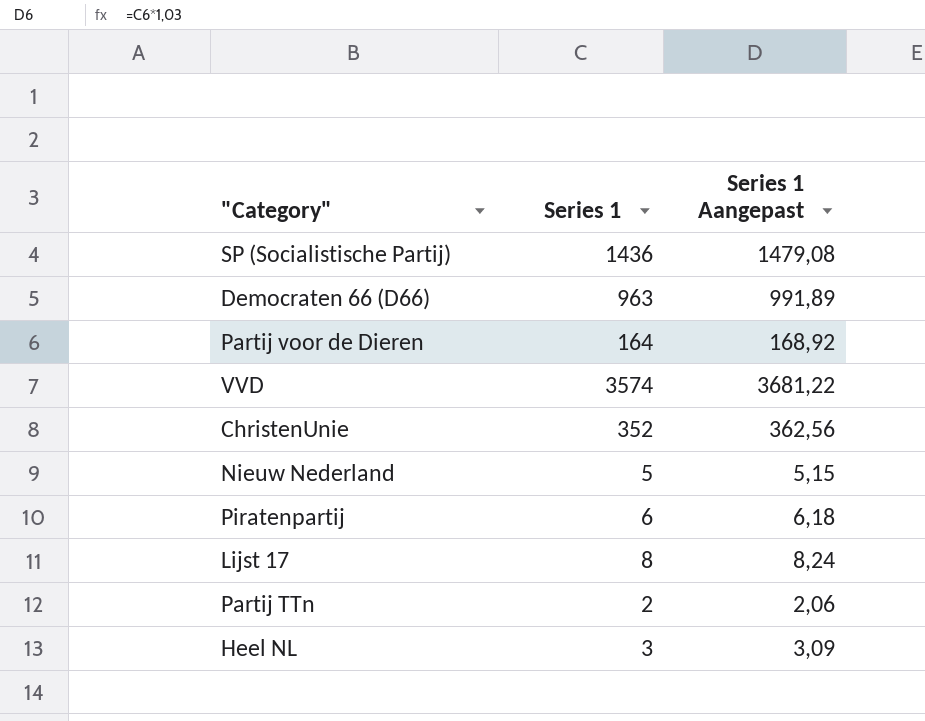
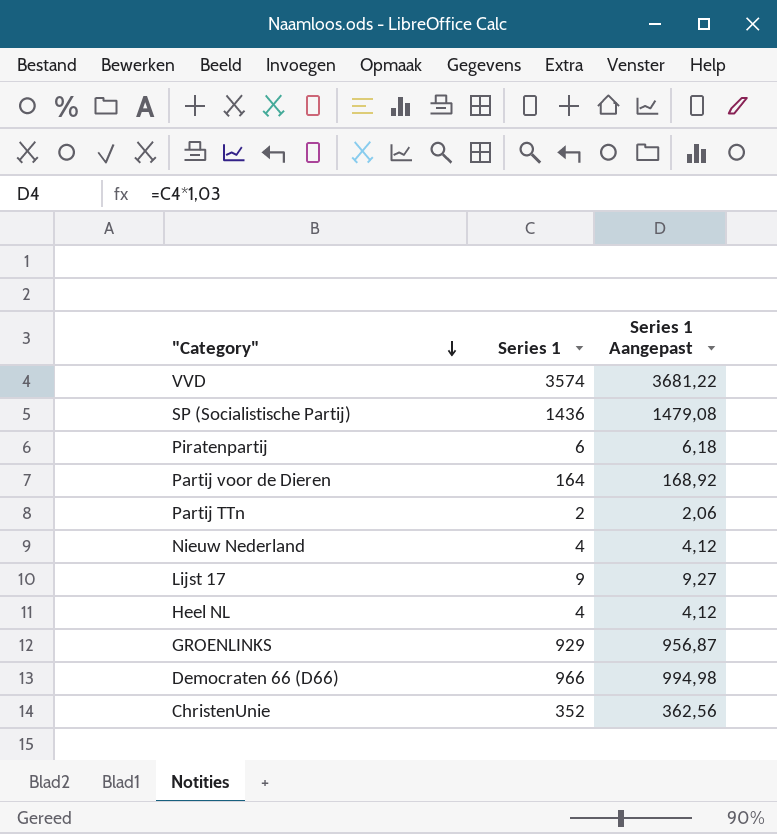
row order: none -> "Category" descending
Nieuw Nederland | Series 1: 5 -> 4
Nieuw Nederland | Series 1 Aangepast: 5,15 -> 4,12
Lijst 17 | Series 1: 8 -> 9
Lijst 17 | Series 1 Aangepast: 8,24 -> 9,27
Heel NL | Series 1: 3 -> 4
Heel NL | Series 1 Aangepast: 3,09 -> 4,12
row GROENLINKS: none -> 929 | 956,87
Democraten 66 (D66) | Series 1: 963 -> 966
Democraten 66 (D66) | Series 1 Aangepast: 991,89 -> 994,98

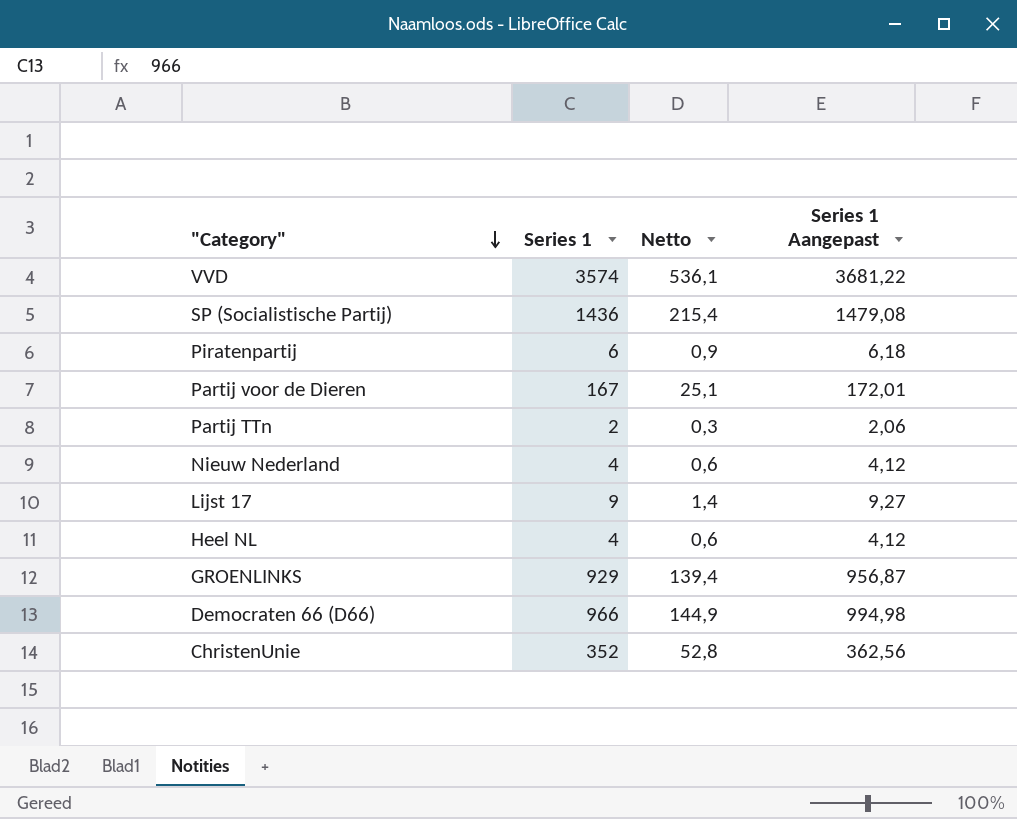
column Netto | formula: none -> [Series 1] * 0,15
Partij voor de Dieren | Series 1: 164 -> 167
Partij voor de Dieren | Series 1 Aangepast: 168,92 -> 172,01

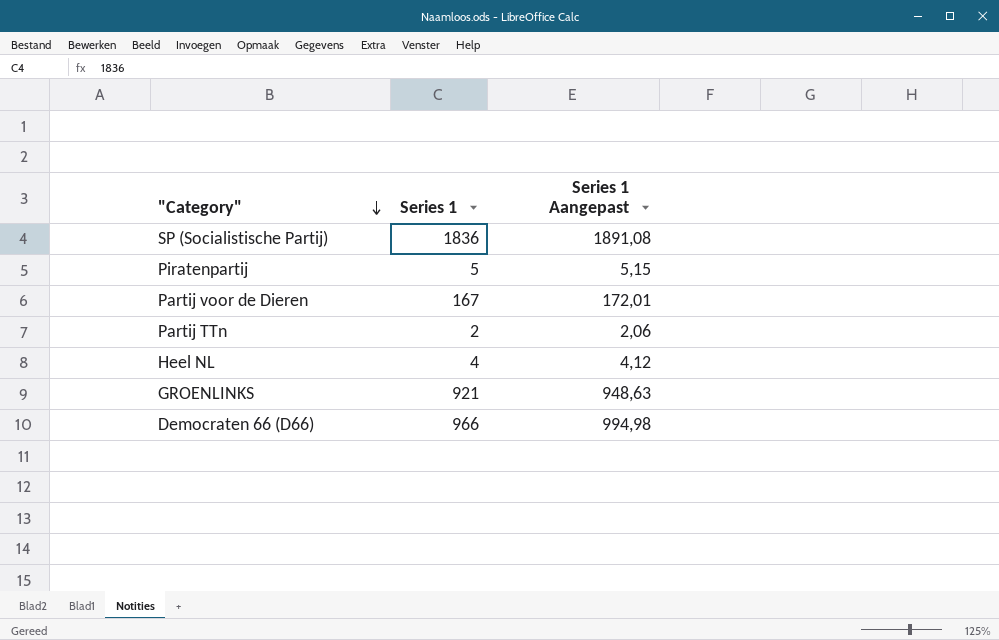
column Netto | formula: [Series 1] * 0,15 -> none
row VVD: 3574 | 536,1 | 3681,22 -> none
row Nieuw Nederland: 4 | 0,6 | 4,12 -> none
row Lijst 17: 9 | 1,4 | 9,27 -> none
row ChristenUnie: 352 | 52,8 | 362,56 -> none
SP (Socialistische Partij) | Series 1: 1436 -> 1836
SP (Socialistische Partij) | Series 1 Aangepast: 1479,08 -> 1891,08
Piratenpartij | Series 1: 6 -> 5
Piratenpartij | Series 1 Aangepast: 6,18 -> 5,15
GROENLINKS | Series 1: 929 -> 921
GROENLINKS | Series 1 Aangepast: 956,87 -> 948,63

